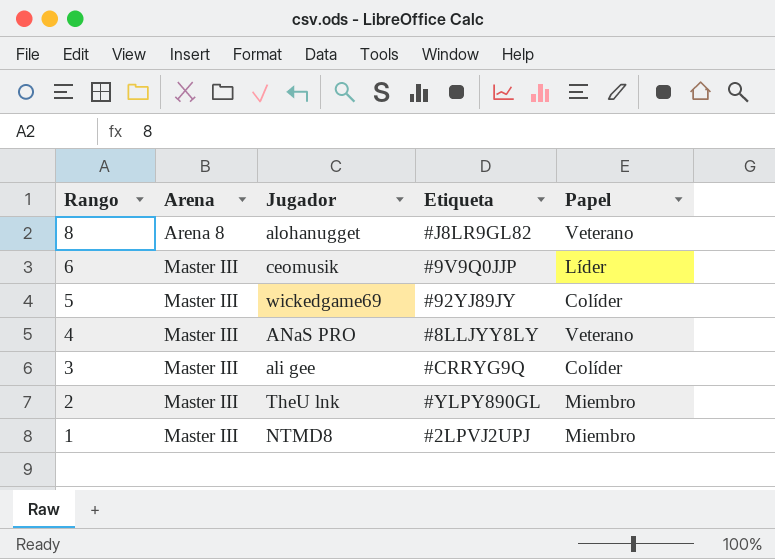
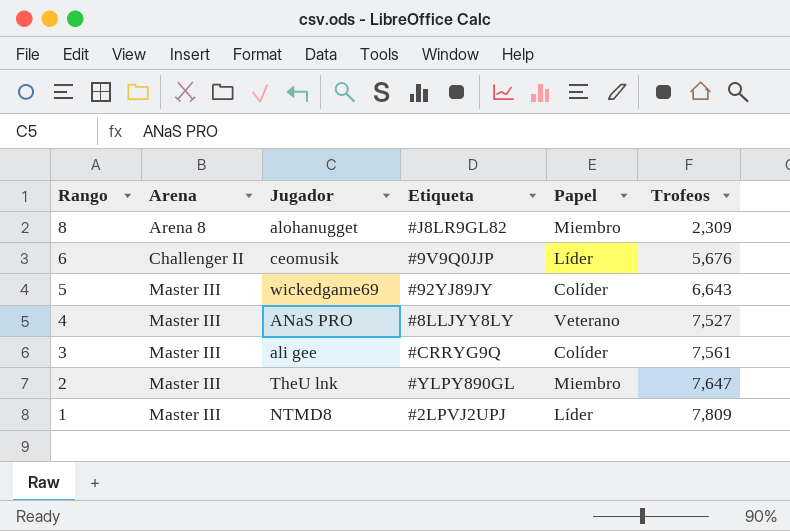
column Trofeos | position: none -> 6
8 | Papel: Veterano -> Miembro
6 | Arena: Master III -> Challenger II
1 | Papel: Miembro -> Líder

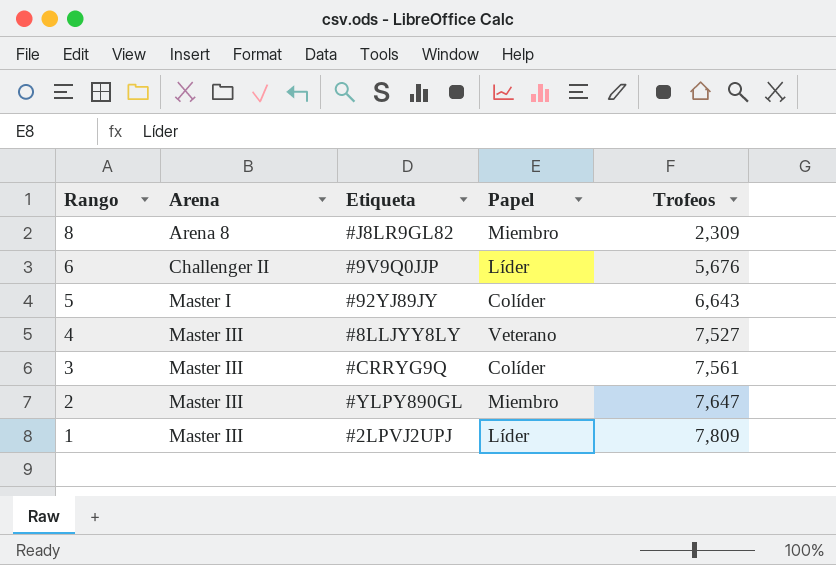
column Jugador | position: 3 -> none
5 | Arena: Master III -> Master I

